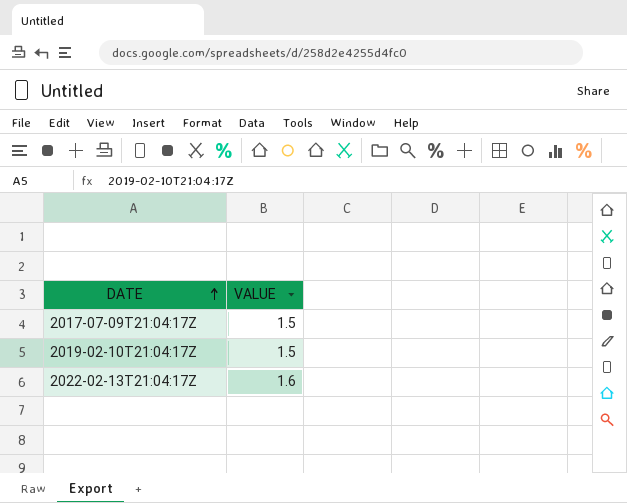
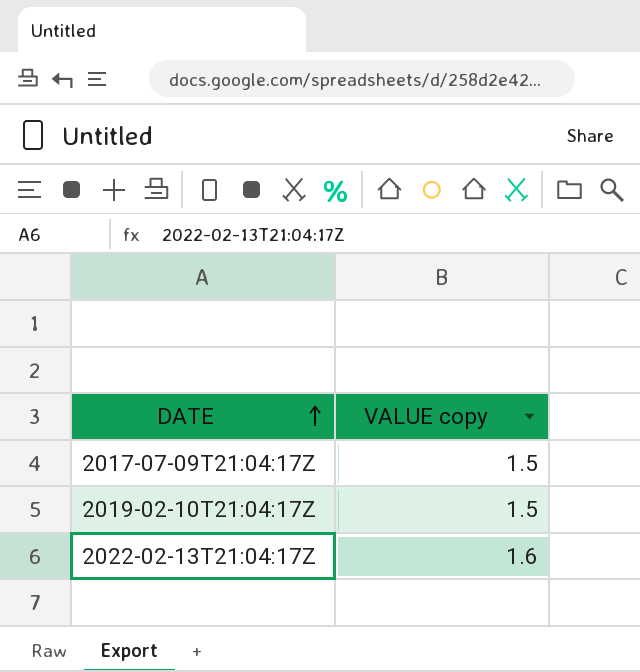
column name: VALUE -> VALUE copy

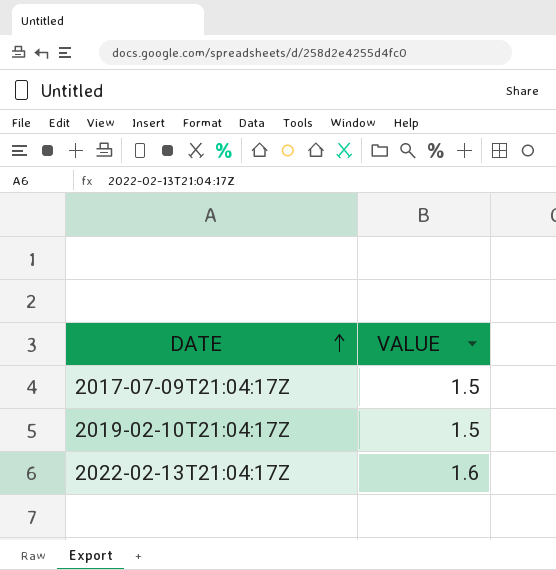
column name: VALUE copy -> VALUE

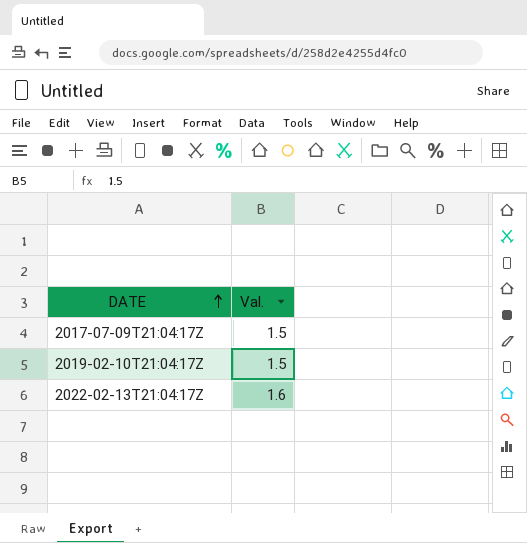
column name: VALUE -> Val.

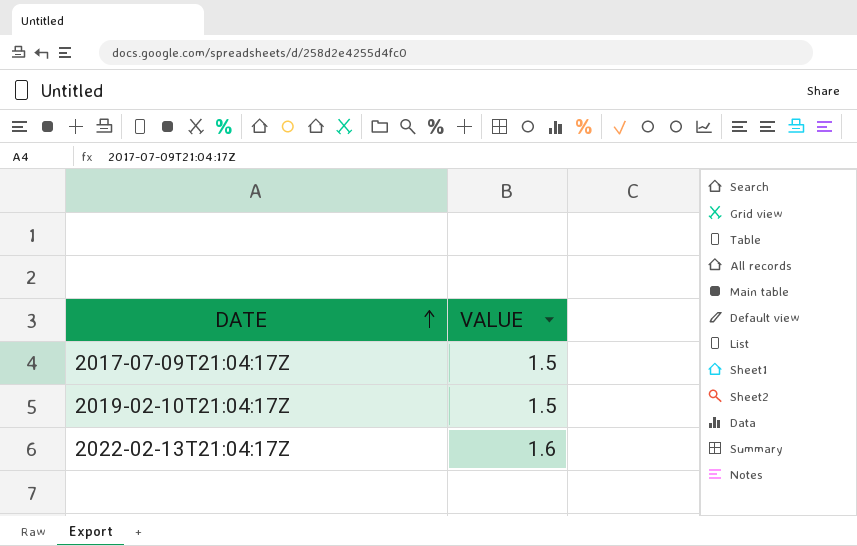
column name: Val. -> VALUE

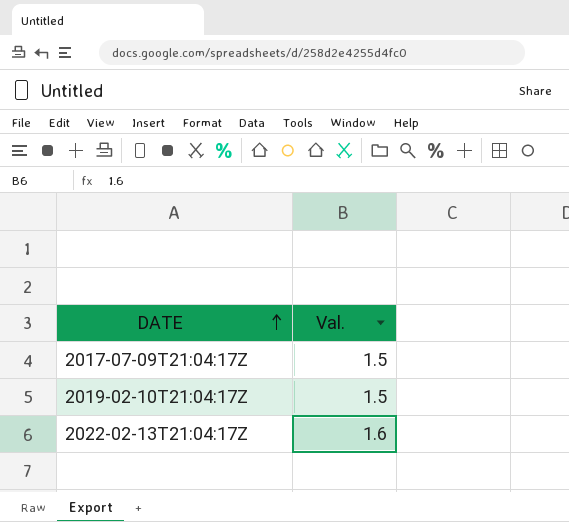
column name: VALUE -> Val.

